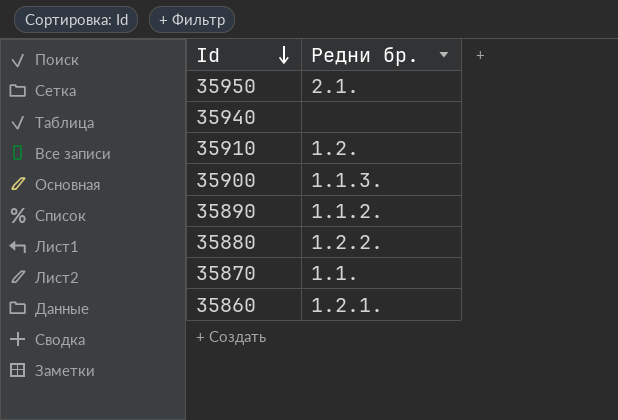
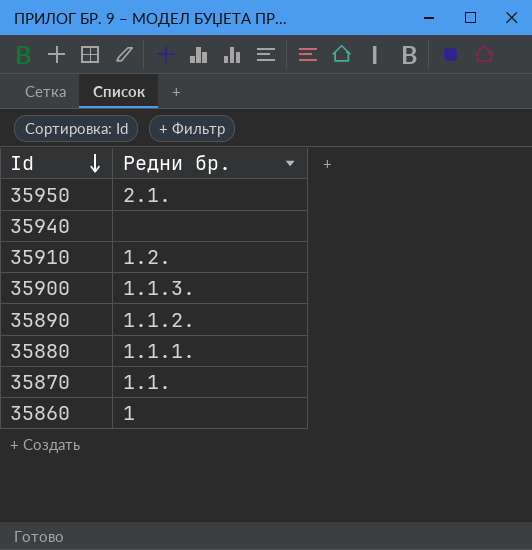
35880 | Редни бр.: 1.2.2. -> 1.1.1.
35860 | Редни бр.: 1.2.1. -> 1

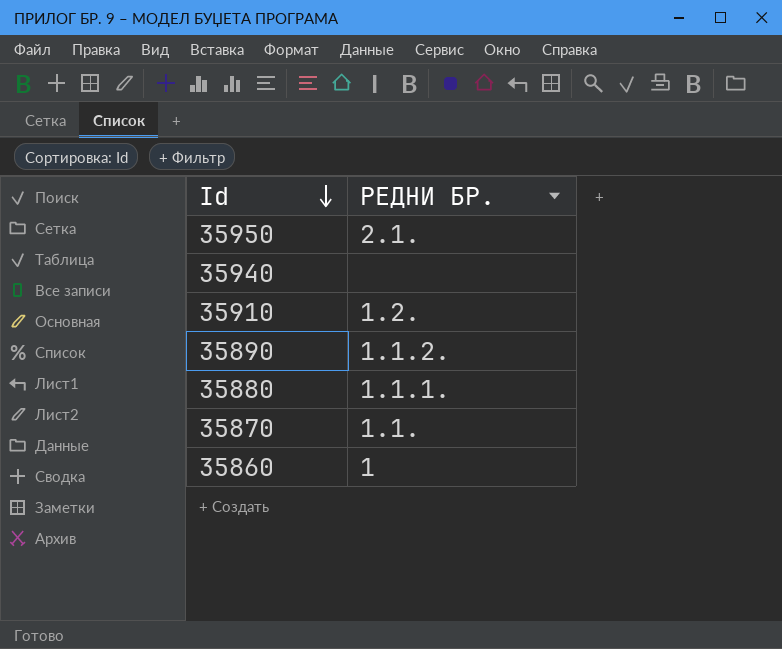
column name: Редни бр. -> РЕДНИ БР.
row 35900: 1.1.3. -> none

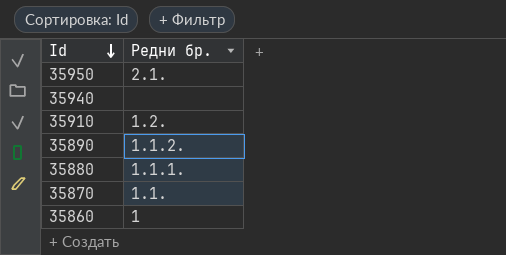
column name: РЕДНИ БР. -> Редни бр.

